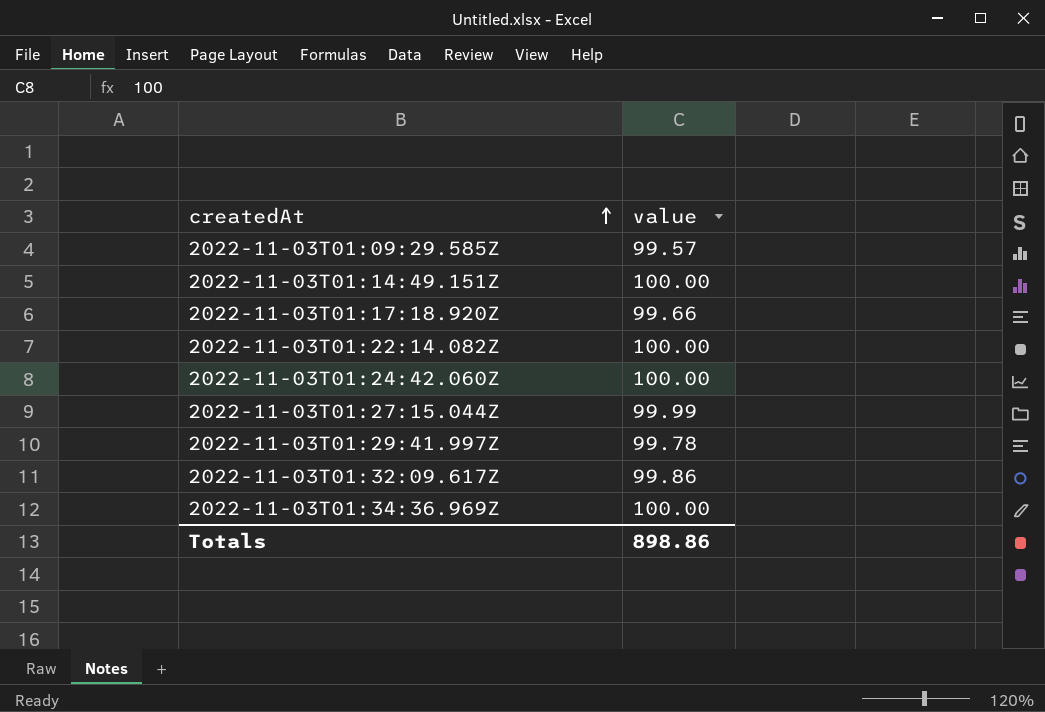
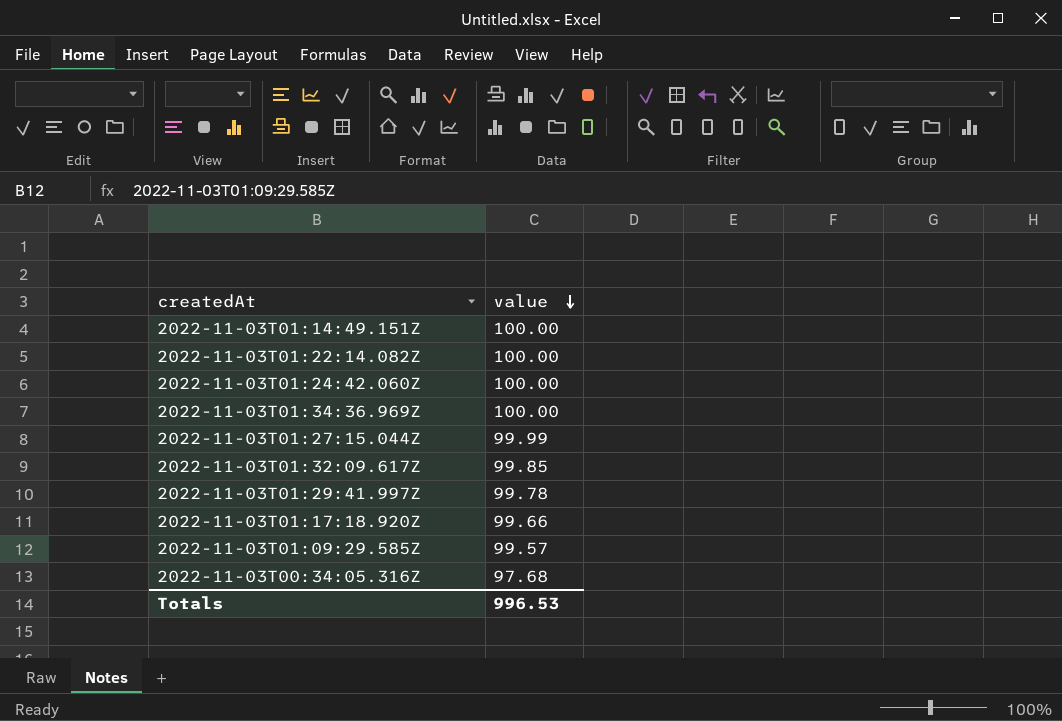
row order: createdAt ascending -> value descending
2022-11-03T01:32:09.617Z | value: 99.86 -> 99.85
row 2022-11-03T00:34:05.316Z: none -> 97.68
Totals | value: 898.86 -> 996.53

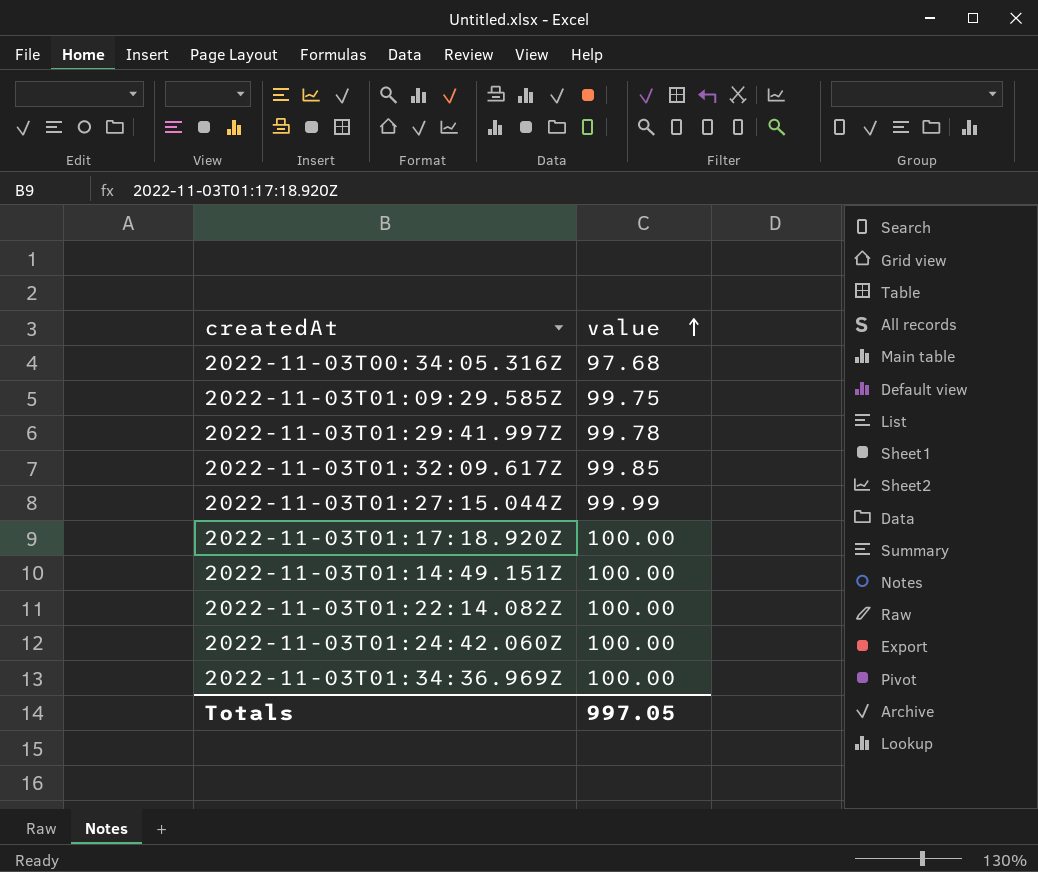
row order: value descending -> value ascending
2022-11-03T01:09:29.585Z | value: 99.57 -> 99.75
2022-11-03T01:17:18.920Z | value: 99.66 -> 100.00
Totals | value: 996.53 -> 997.05

